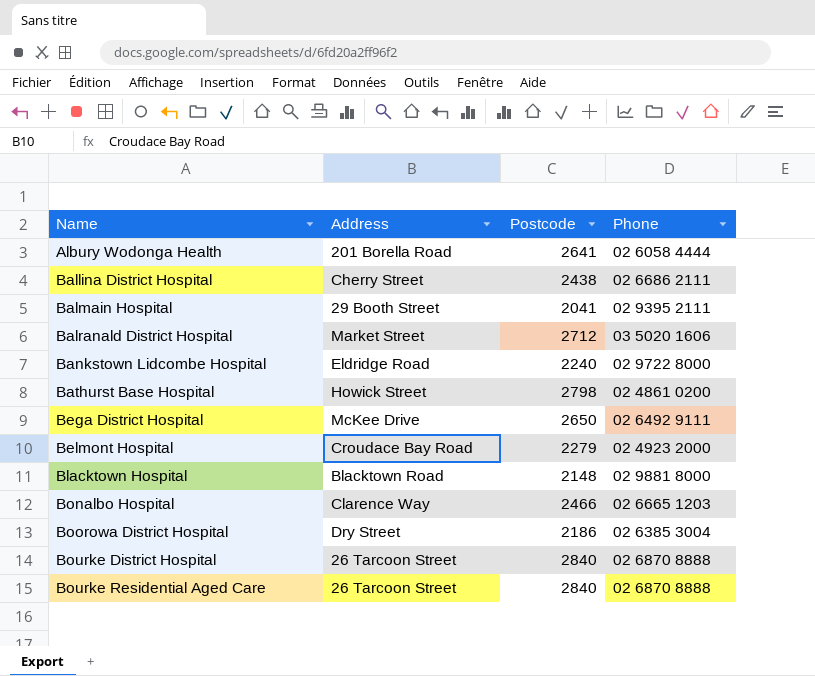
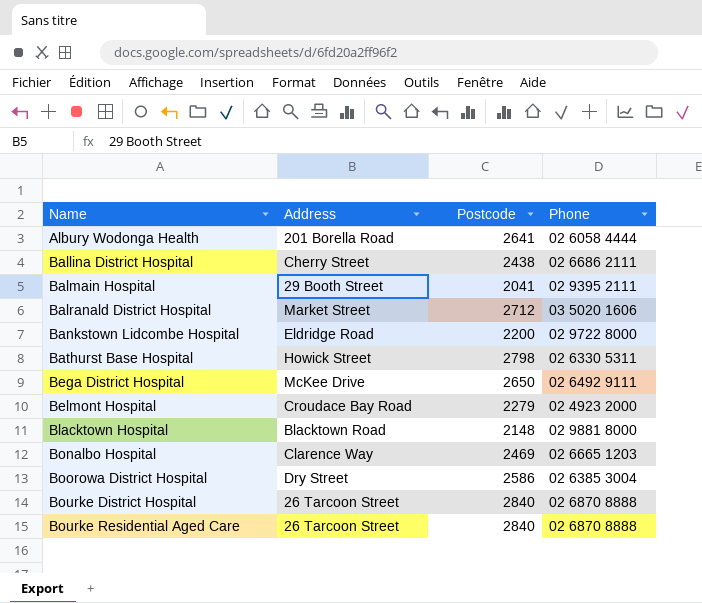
Bankstown Lidcombe Hospital | Postcode: 2240 -> 2200
Bathurst Base Hospital | Phone: 02 4861 0200 -> 02 6330 5311
Bonalbo Hospital | Postcode: 2466 -> 2469
Boorowa District Hospital | Postcode: 2186 -> 2586

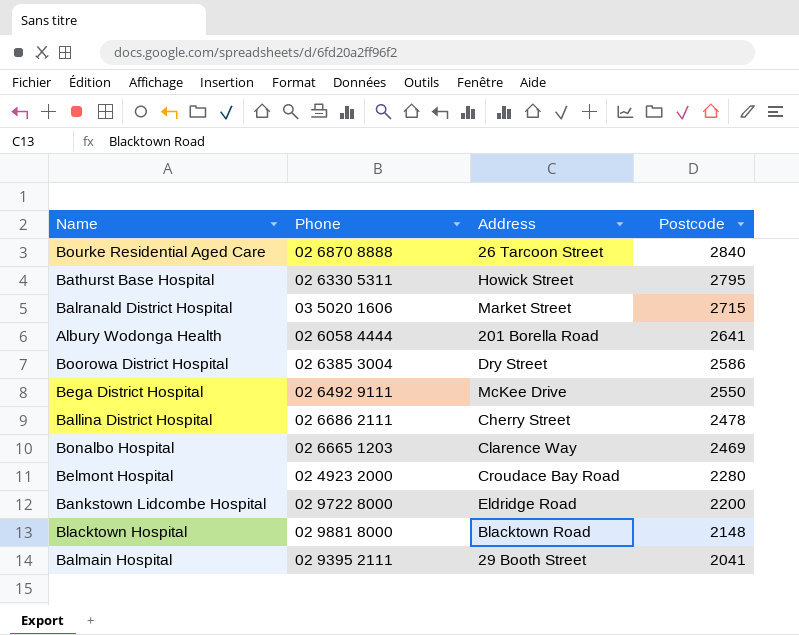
row order: Name ascending -> Postcode descending
column Phone | position: 4 -> 2
row Bourke District Hospital: 26 Tarcoon Street | 2840 | 02 6870 8888 -> none
Bathurst Base Hospital | Postcode: 2798 -> 2795
Balranald District Hospital | Postcode: 2712 -> 2715
Bega District Hospital | Postcode: 2650 -> 2550
Ballina District Hospital | Postcode: 2438 -> 2478
Belmont Hospital | Postcode: 2279 -> 2280

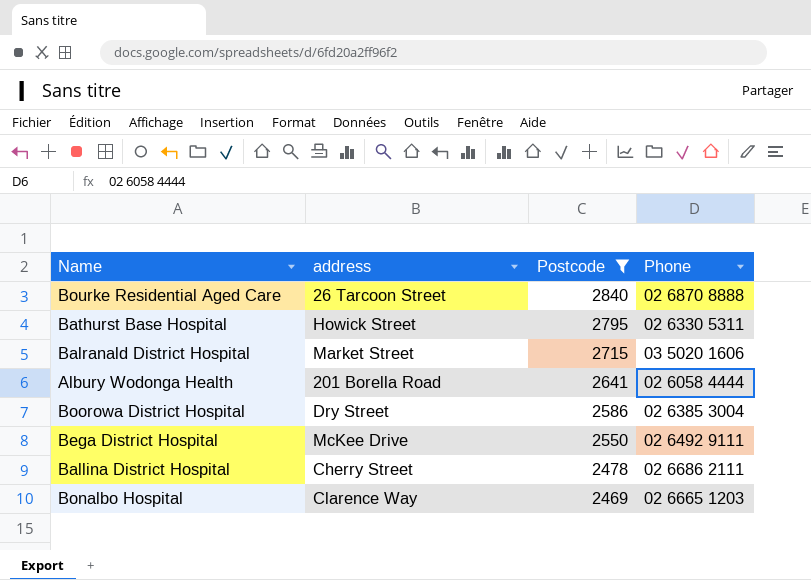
filter: none -> Postcode >= 2469
column name: Address -> address
column Phone | position: 2 -> 4

